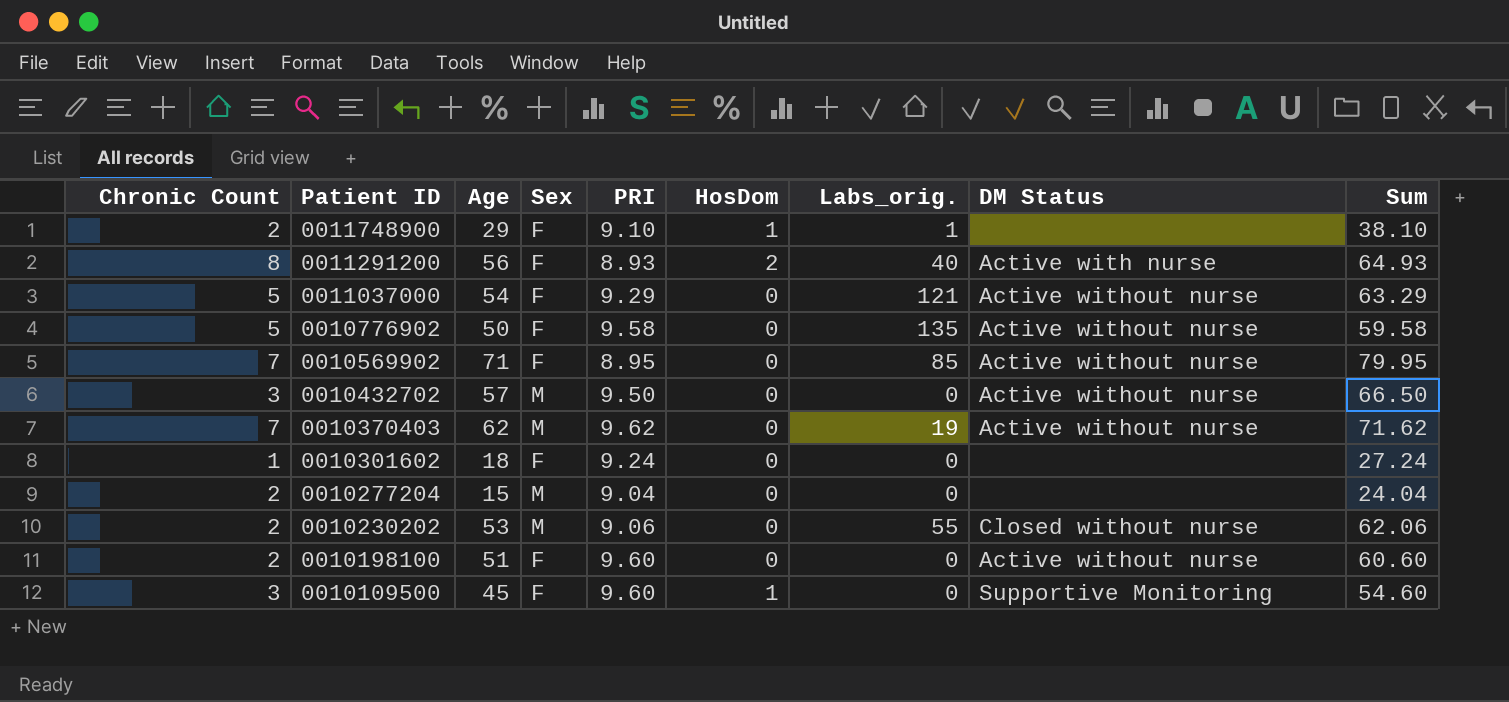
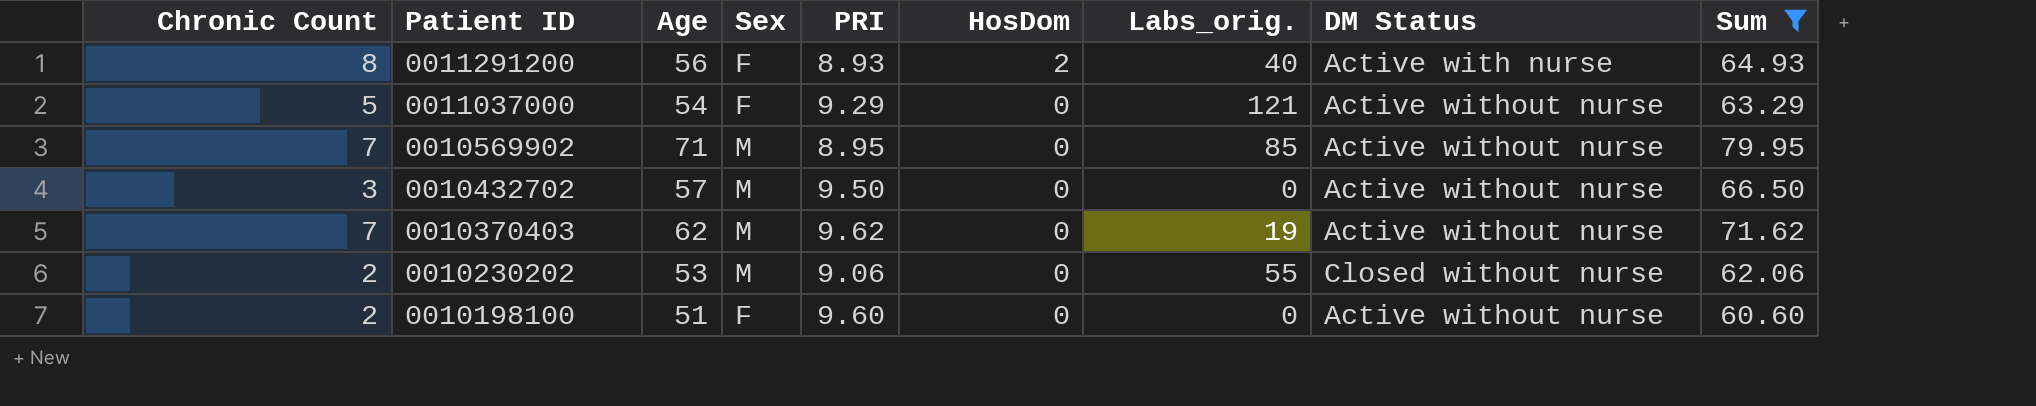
filter: none -> Sum >= 60.60
0010569902 | Sex: F -> M

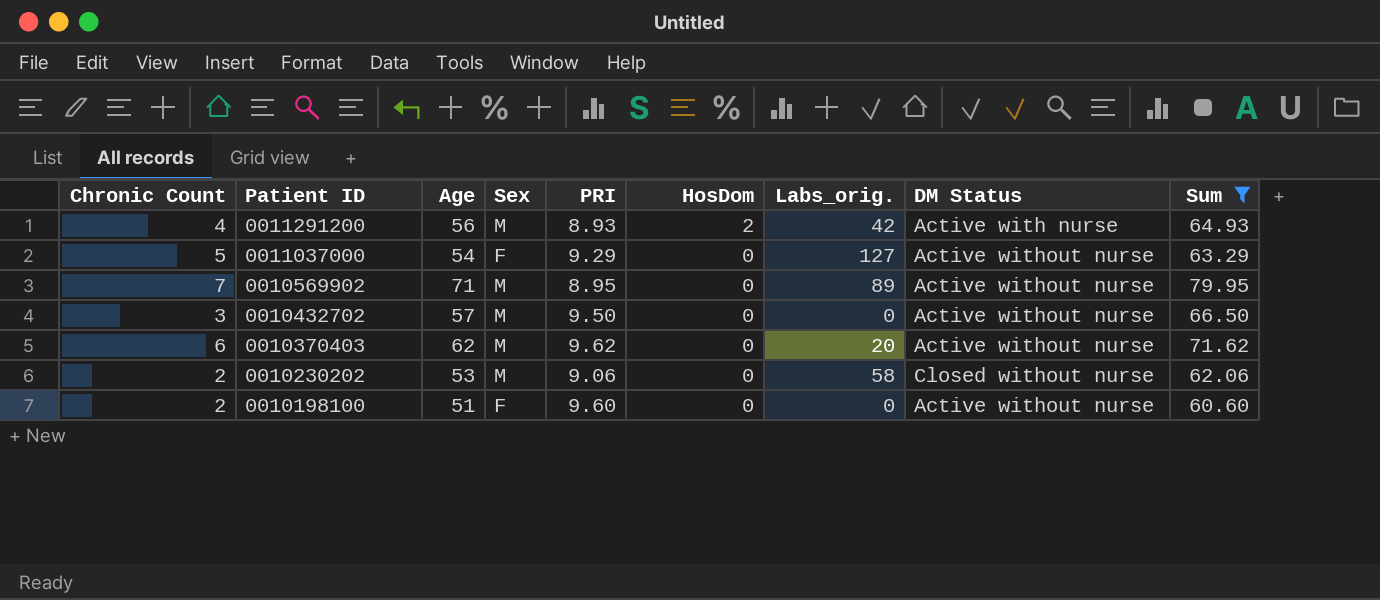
0011291200 | Chronic Count: 8 -> 4
0011291200 | Sex: F -> M
0011291200 | Labs_orig.: 40 -> 42
0011037000 | Labs_orig.: 121 -> 127
0010569902 | Labs_orig.: 85 -> 89
0010370403 | Chronic Count: 7 -> 6
0010370403 | Labs_orig.: 19 -> 20
0010230202 | Labs_orig.: 55 -> 58

